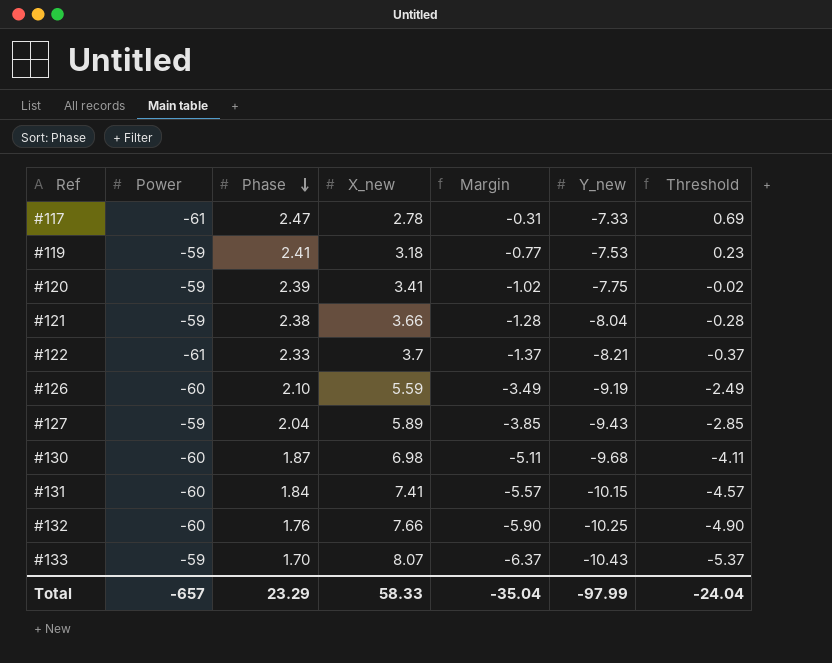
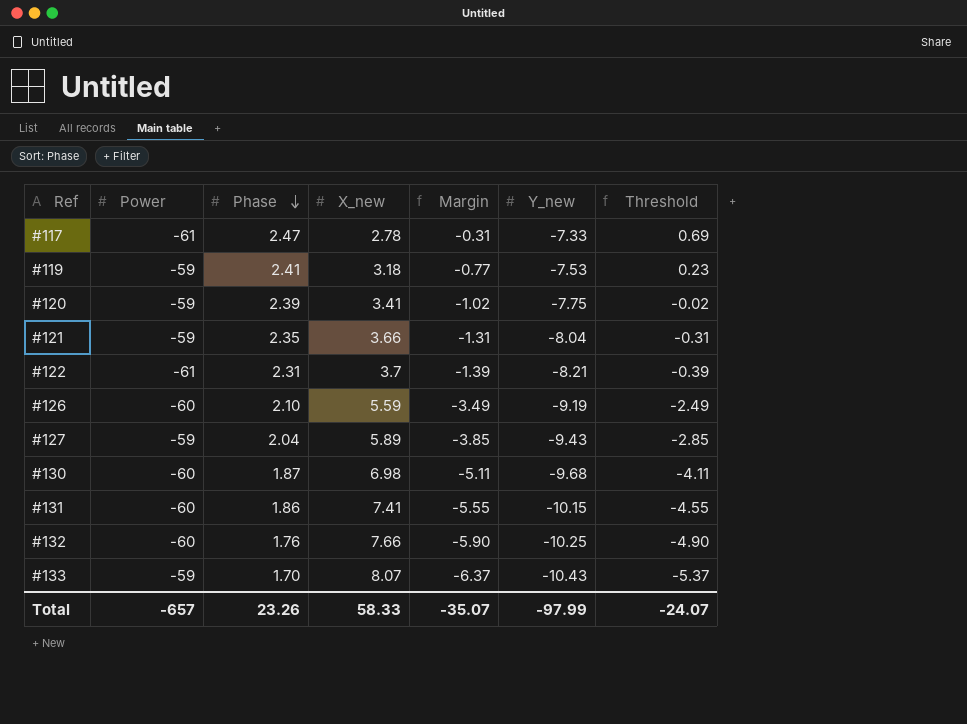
#121 | Phase: 2.38 -> 2.35
#121 | Margin: -1.28 -> -1.31
#121 | Threshold: -0.28 -> -0.31
#122 | Phase: 2.33 -> 2.31
#122 | Margin: -1.37 -> -1.39
#122 | Threshold: -0.37 -> -0.39
#131 | Phase: 1.84 -> 1.86
#131 | Margin: -5.57 -> -5.55
#131 | Threshold: -4.57 -> -4.55
Total | Phase: 23.29 -> 23.26
Total | Margin: -35.04 -> -35.07
Total | Threshold: -24.04 -> -24.07

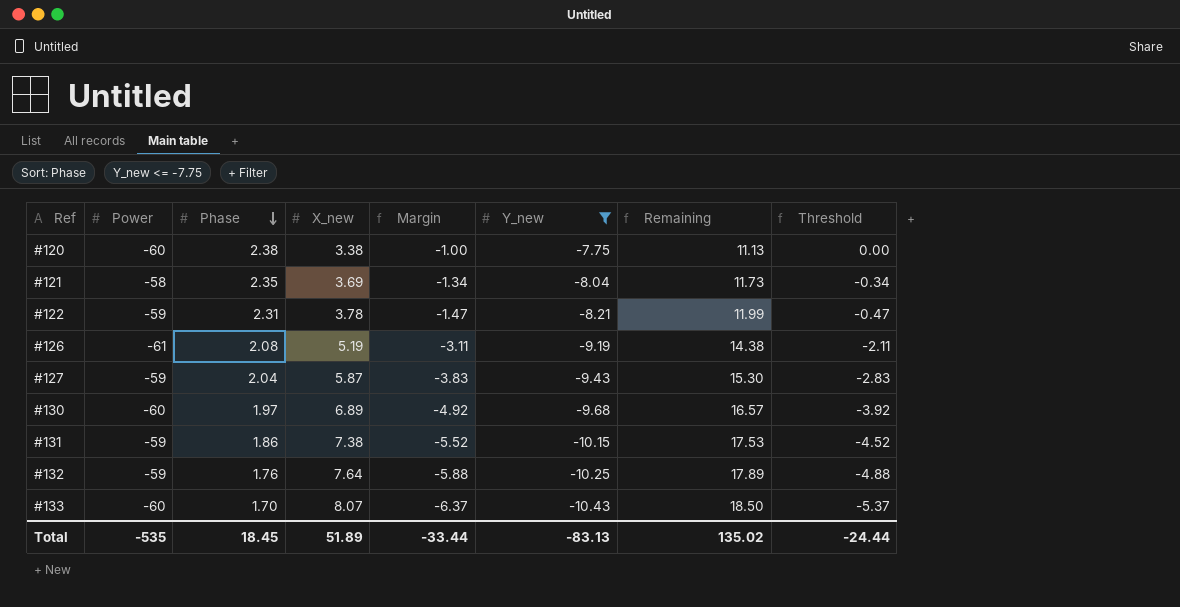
filter: none -> Y_new <= -7.75
column Remaining | formula: none -> [X_new] - [Y_new]
#120 | Power: -59 -> -60
#120 | Phase: 2.39 -> 2.38
#120 | X_new: 3.41 -> 3.38
#120 | Margin: -1.02 -> -1.00
#120 | Threshold: -0.02 -> 0.00
#121 | Power: -59 -> -58
#121 | X_new: 3.66 -> 3.69
#121 | Margin: -1.31 -> -1.34
#121 | Threshold: -0.31 -> -0.34
#122 | Power: -61 -> -59
#122 | X_new: 3.7 -> 3.78
#122 | Margin: -1.39 -> -1.47
#122 | Threshold: -0.39 -> -0.47
#126 | Power: -60 -> -61
#126 | Phase: 2.10 -> 2.08
#126 | X_new: 5.59 -> 5.19
#126 | Margin: -3.49 -> -3.11
#126 | Threshold: -2.49 -> -2.11
#127 | X_new: 5.89 -> 5.87
#127 | Margin: -3.85 -> -3.83
#127 | Threshold: -2.85 -> -2.83
#130 | Phase: 1.87 -> 1.97
#130 | X_new: 6.98 -> 6.89
#130 | Margin: -5.11 -> -4.92
#130 | Threshold: -4.11 -> -3.92
#131 | Power: -60 -> -59
#131 | X_new: 7.41 -> 7.38
#131 | Margin: -5.55 -> -5.52
#131 | Threshold: -4.55 -> -4.52
#132 | Power: -60 -> -59
#132 | X_new: 7.66 -> 7.64
#132 | Margin: -5.90 -> -5.88
#132 | Threshold: -4.90 -> -4.88
#133 | Power: -59 -> -60
Total | Power: -657 -> -535
Total | Phase: 23.26 -> 18.45
Total | X_new: 58.33 -> 51.89
Total | Margin: -35.07 -> -33.44
Total | Y_new: -97.99 -> -83.13
Total | Threshold: -24.07 -> -24.44

